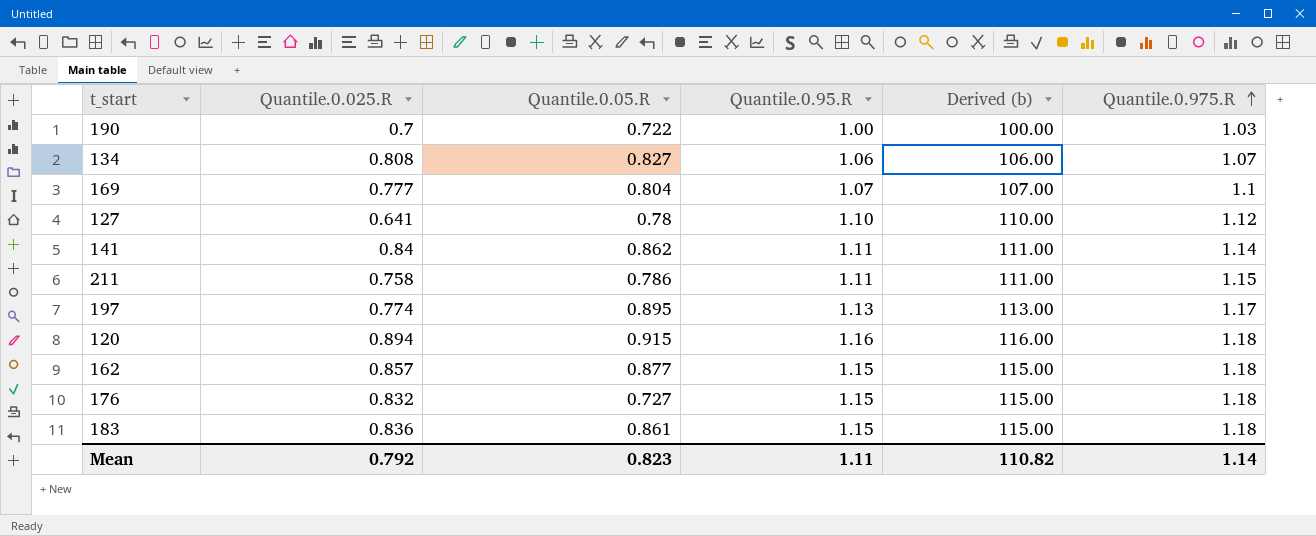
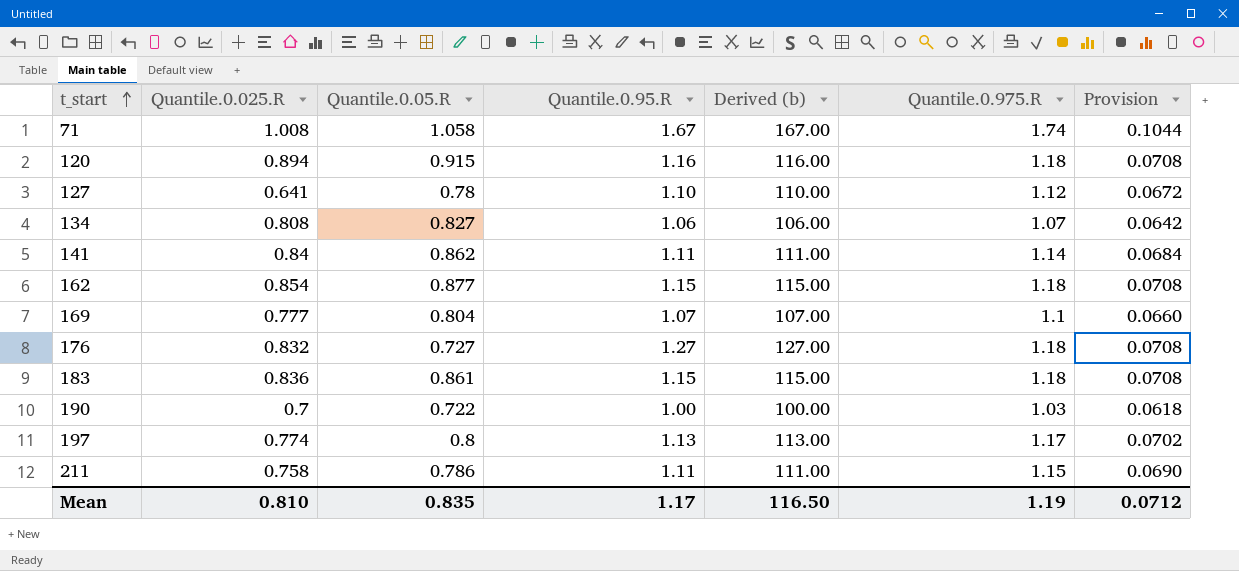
row order: Quantile.0.975.R ascending -> t_start ascending
column Provision | formula: none -> [Quantile.0.975.R] * 0.06
row 71: none -> 1.008 | 1.058 | 1.67 | 167.00 | 1.74 | 0.1044
162 | Quantile.0.025.R: 0.857 -> 0.854
176 | Quantile.0.95.R: 1.15 -> 1.27
176 | Derived (b): 115.00 -> 127.00
197 | Quantile.0.05.R: 0.895 -> 0.8
Mean | Quantile.0.025.R: 0.792 -> 0.810
Mean | Quantile.0.05.R: 0.823 -> 0.835
Mean | Quantile.0.95.R: 1.11 -> 1.17
Mean | Derived (b): 110.82 -> 116.50
Mean | Quantile.0.975.R: 1.14 -> 1.19

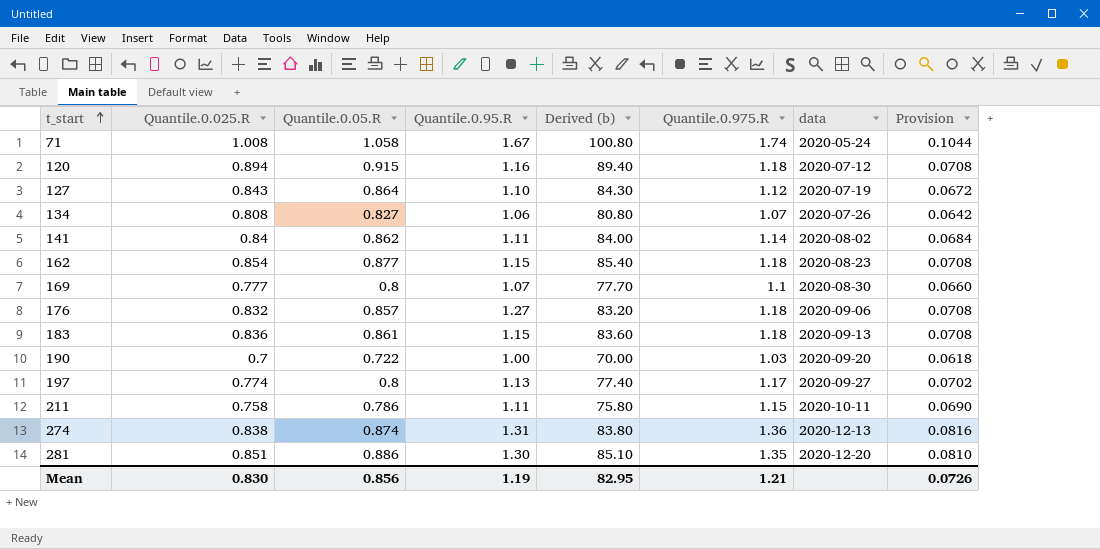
column Derived (b) | formula: [Quantile.0.95.R] * 100 -> [Quantile.0.025.R] * 100
column data | position: none -> 7
127 | Quantile.0.025.R: 0.641 -> 0.843
127 | Quantile.0.05.R: 0.78 -> 0.864
169 | Quantile.0.05.R: 0.804 -> 0.8
176 | Quantile.0.05.R: 0.727 -> 0.857
row 274: none -> 0.838 | 0.874 | 1.31 | 83.80 | 1.36 | 2020-12-13 | 0.0816
row 281: none -> 0.851 | 0.886 | 1.30 | 85.10 | 1.35 | 2020-12-20 | 0.0810
Mean | Quantile.0.025.R: 0.810 -> 0.830
Mean | Quantile.0.05.R: 0.835 -> 0.856
Mean | Quantile.0.95.R: 1.17 -> 1.19
Mean | Derived (b): 116.50 -> 82.95
Mean | Quantile.0.975.R: 1.19 -> 1.21
Mean | Provision: 0.0712 -> 0.0726

